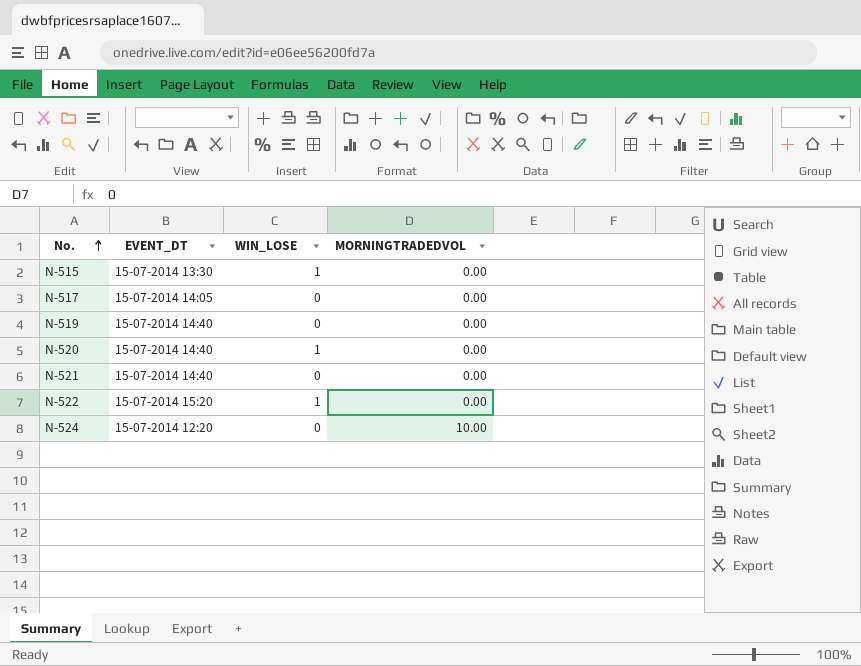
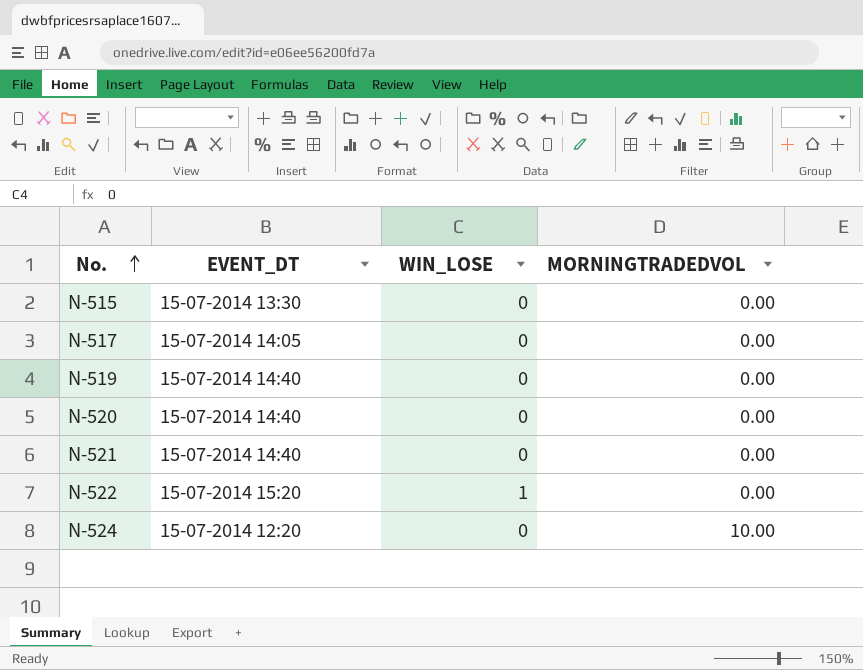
N-515 | WIN_LOSE: 1 -> 0
N-520 | WIN_LOSE: 1 -> 0

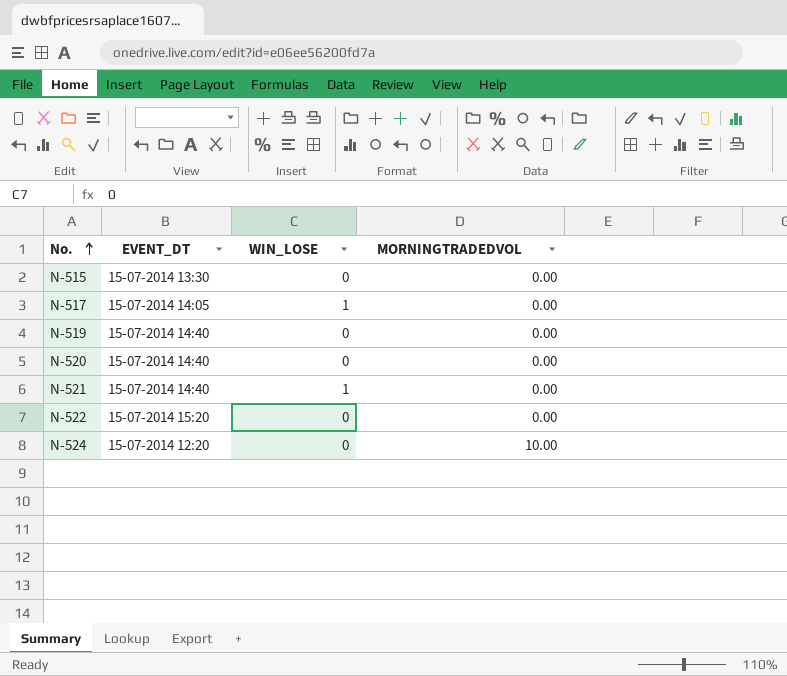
N-517 | WIN_LOSE: 0 -> 1
N-521 | WIN_LOSE: 0 -> 1
N-522 | WIN_LOSE: 1 -> 0

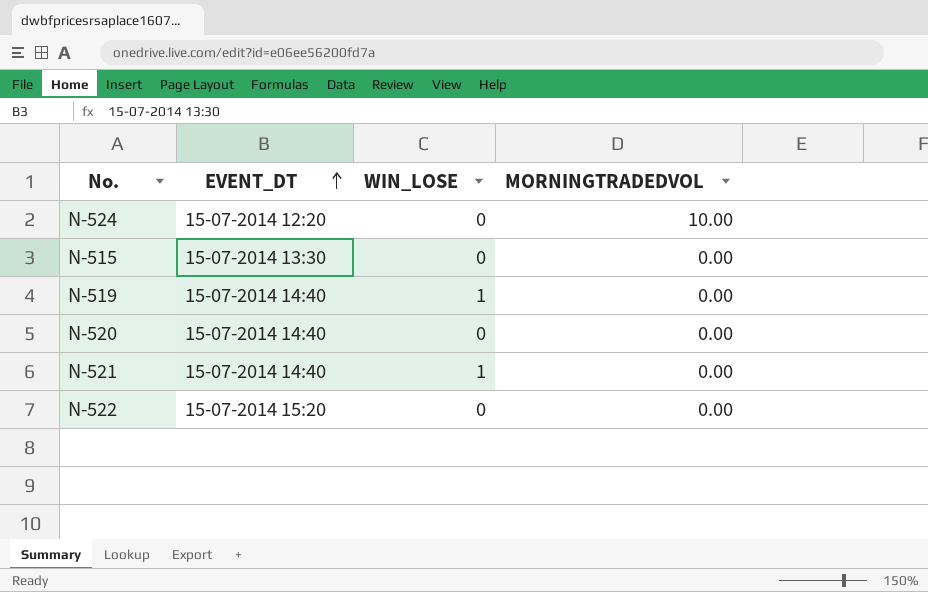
row order: No. ascending -> EVENT_DT ascending
row N-517: 15-07-2014 14:05 | 1 | 0.00 -> none
N-519 | WIN_LOSE: 0 -> 1

